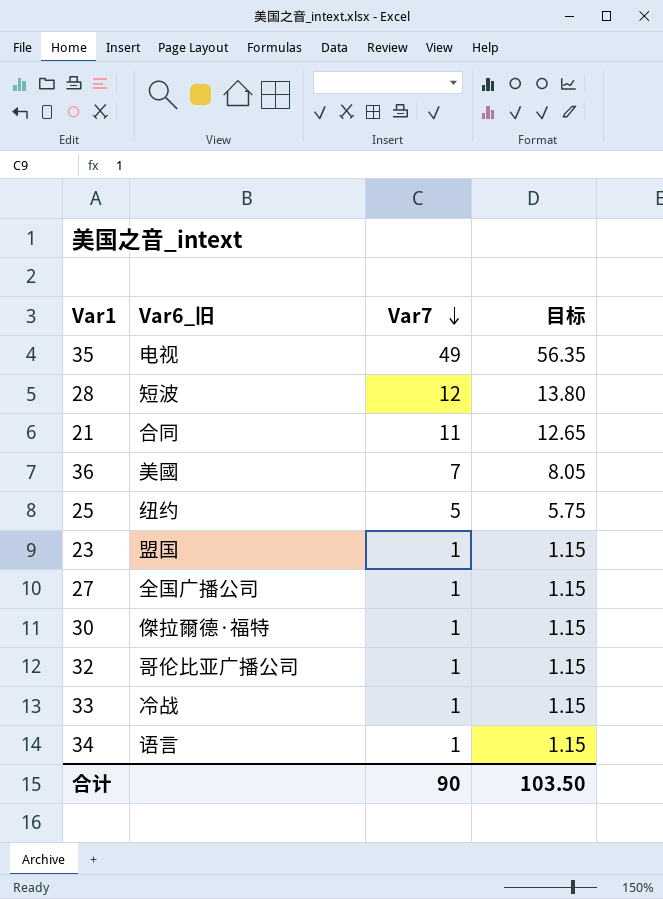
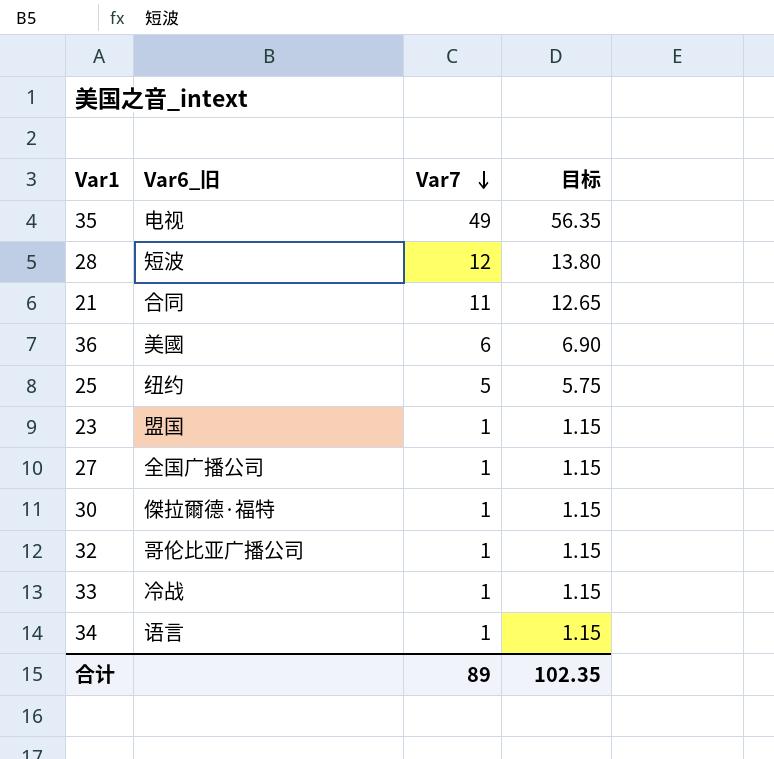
36 | Var7: 7 -> 6
36 | 目标: 8.05 -> 6.90
合计 | Var7: 90 -> 89
合计 | 目标: 103.50 -> 102.35

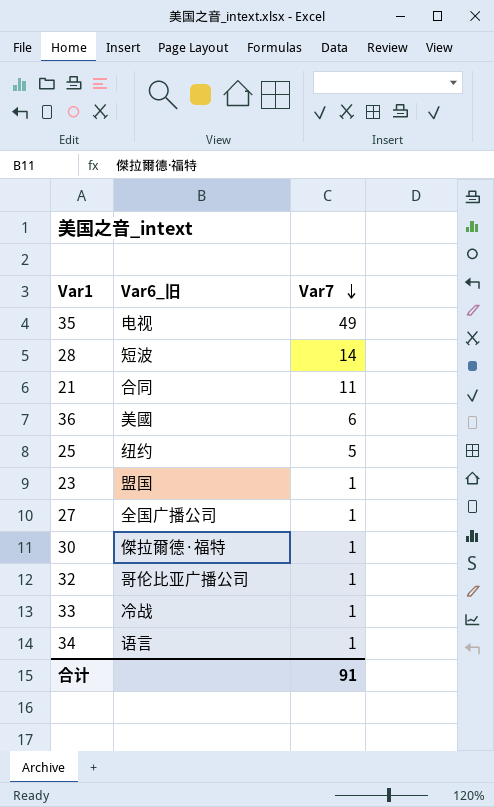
column 目标 | formula: [Var7] * 1.15 -> none
28 | Var7: 12 -> 14
合计 | Var7: 89 -> 91

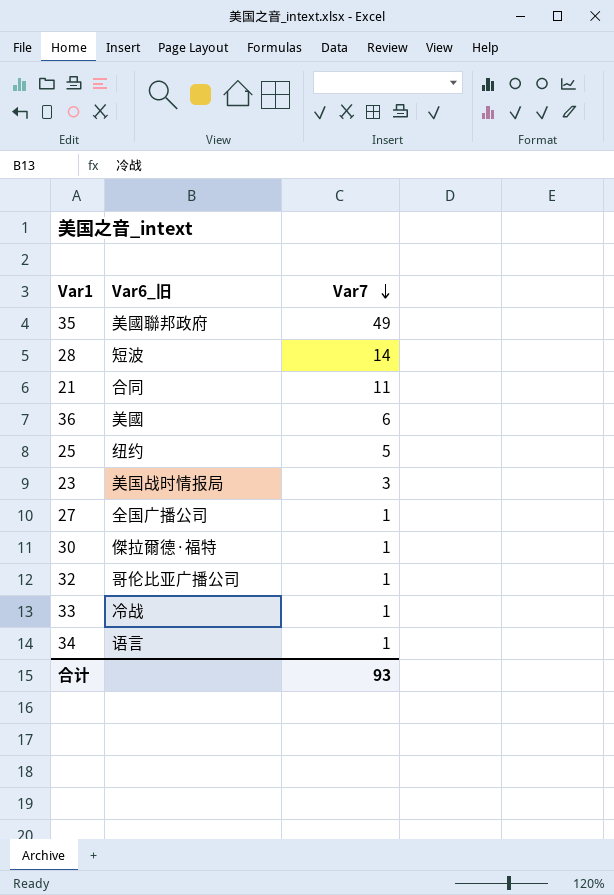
35 | Var6_旧: 电视 -> 美國聯邦政府
23 | Var6_旧: 盟国 -> 美国战时情报局
23 | Var7: 1 -> 3
合计 | Var7: 91 -> 93

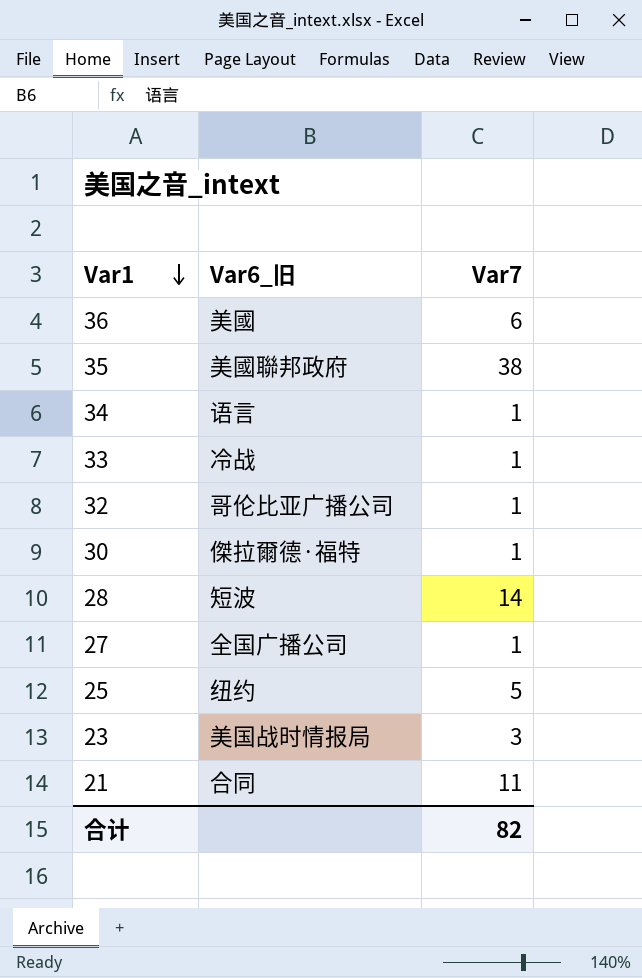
row order: Var7 descending -> Var1 descending
35 | Var7: 49 -> 38
合计 | Var7: 93 -> 82

